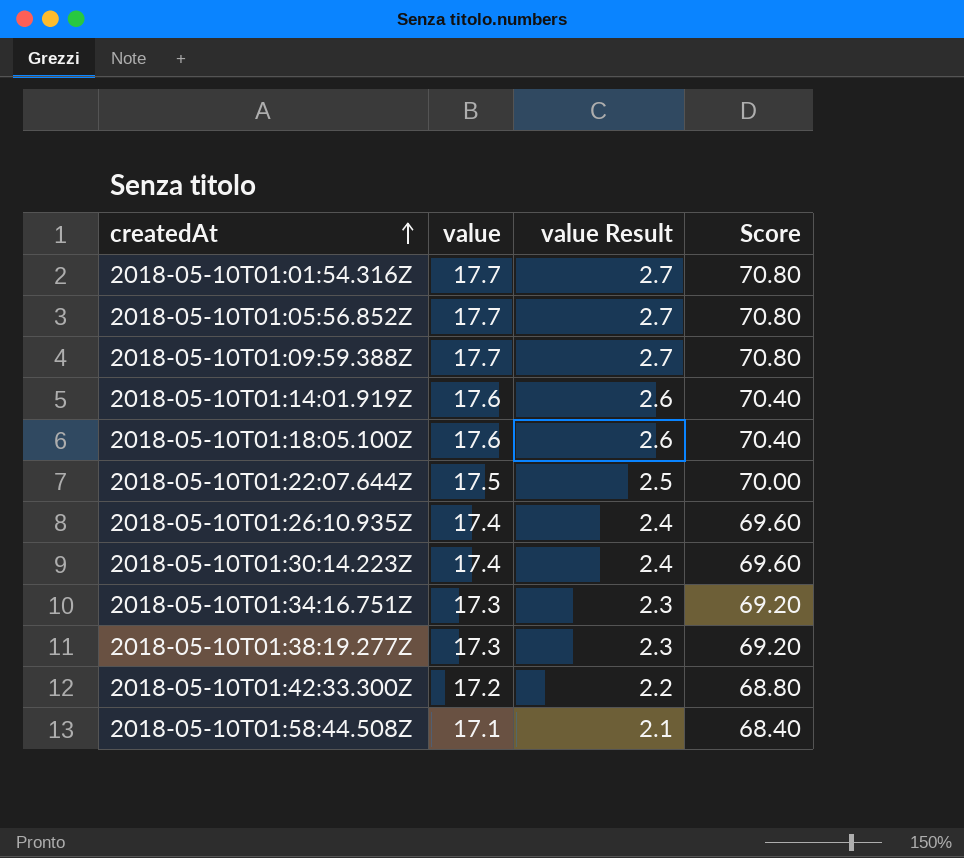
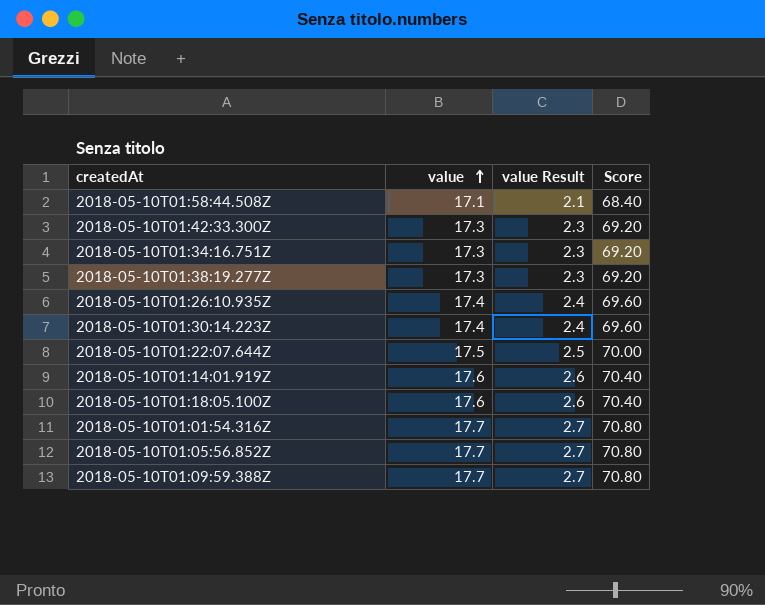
row order: createdAt ascending -> value ascending
2018-05-10T01:42:33.300Z | value: 17.2 -> 17.3
2018-05-10T01:42:33.300Z | value Result: 2.2 -> 2.3
2018-05-10T01:42:33.300Z | Score: 68.80 -> 69.20

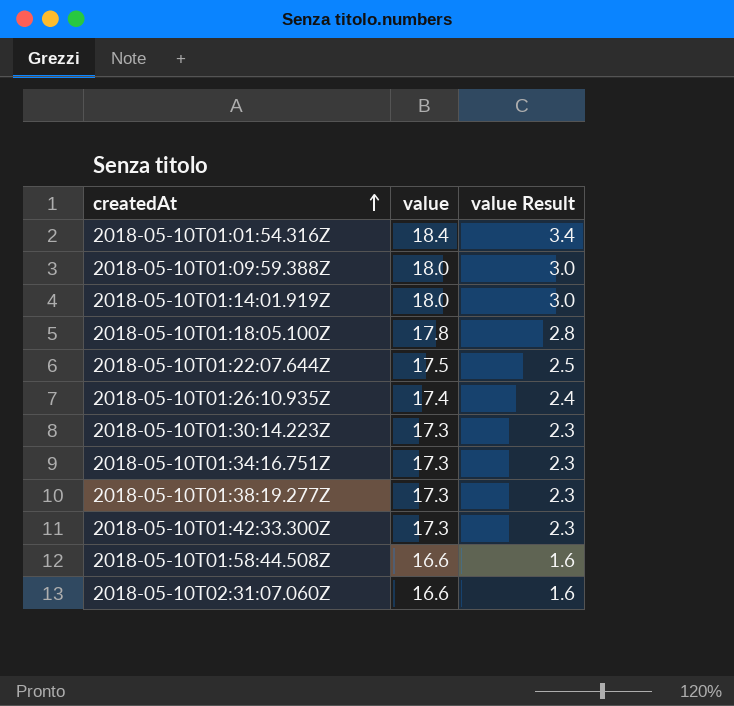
row order: value ascending -> createdAt ascending
column Score | formula: [value] * 4 -> none
row 2018-05-10T01:05:56.852Z: 17.7 | 2.7 | 70.80 -> none
2018-05-10T01:01:54.316Z | value: 17.7 -> 18.4
2018-05-10T01:01:54.316Z | value Result: 2.7 -> 3.4
2018-05-10T01:09:59.388Z | value: 17.7 -> 18.0
2018-05-10T01:09:59.388Z | value Result: 2.7 -> 3.0
2018-05-10T01:14:01.919Z | value: 17.6 -> 18.0
2018-05-10T01:14:01.919Z | value Result: 2.6 -> 3.0
2018-05-10T01:18:05.100Z | value: 17.6 -> 17.8
2018-05-10T01:18:05.100Z | value Result: 2.6 -> 2.8
2018-05-10T01:30:14.223Z | value: 17.4 -> 17.3
2018-05-10T01:30:14.223Z | value Result: 2.4 -> 2.3
2018-05-10T01:58:44.508Z | value: 17.1 -> 16.6
2018-05-10T01:58:44.508Z | value Result: 2.1 -> 1.6
row 2018-05-10T02:31:07.060Z: none -> 16.6 | 1.6

